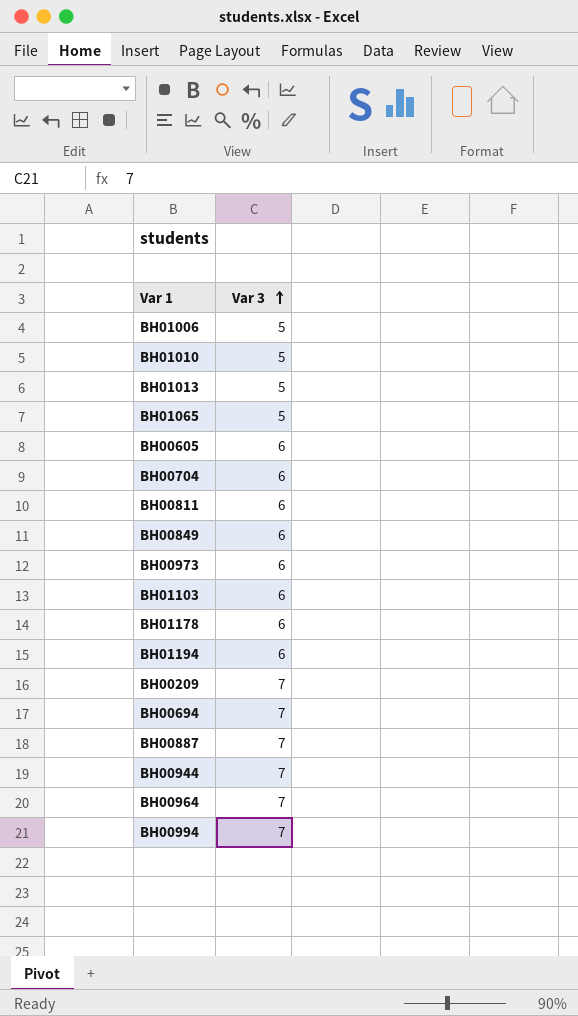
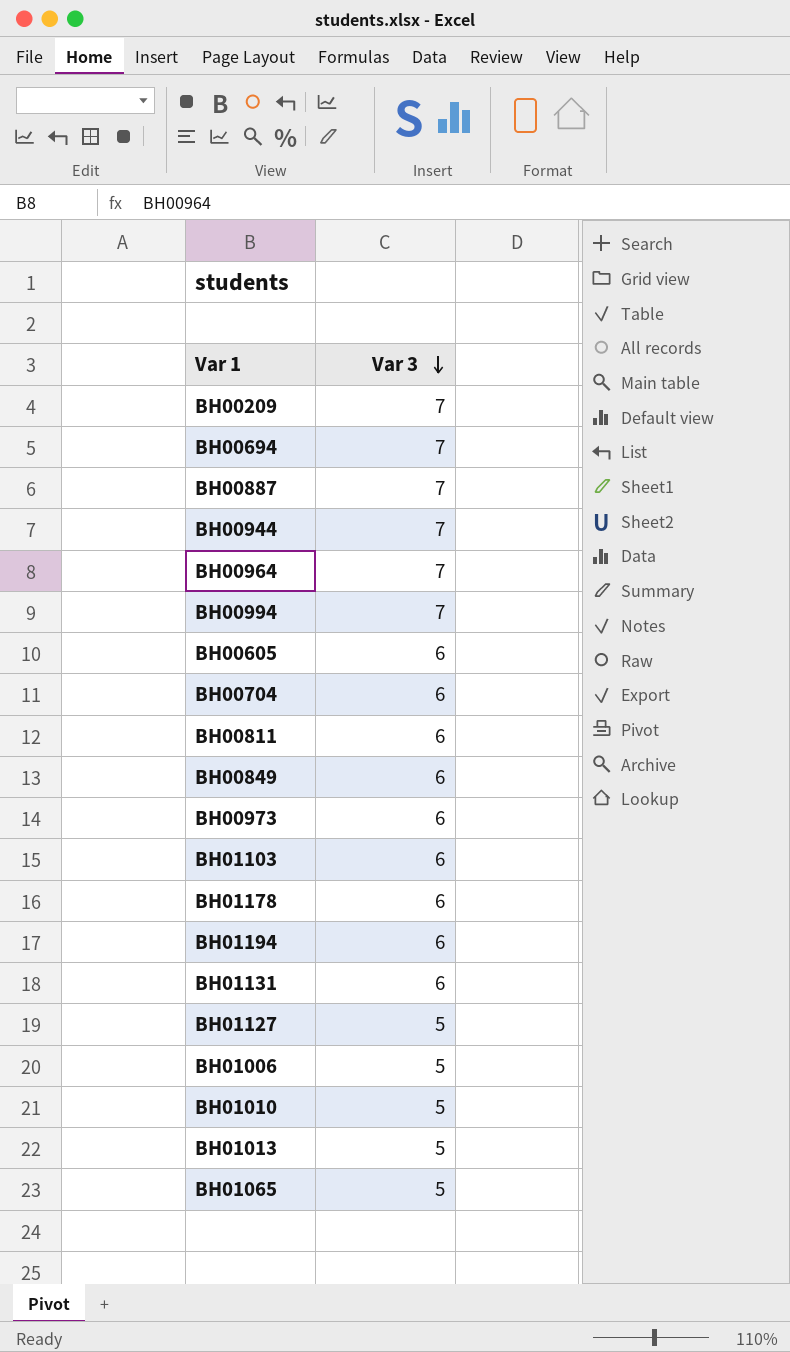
row order: Var 3 ascending -> Var 3 descending
row BH01131: none -> 6
row BH01127: none -> 5

